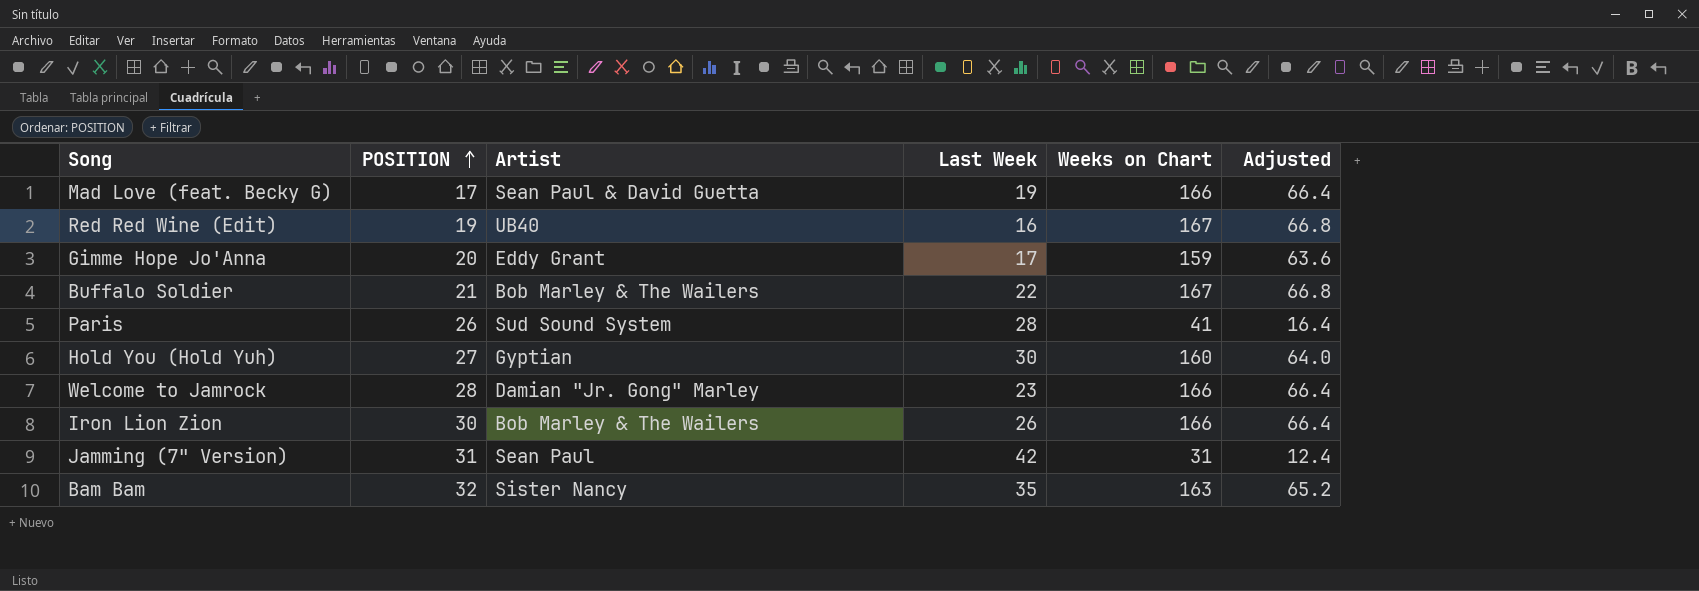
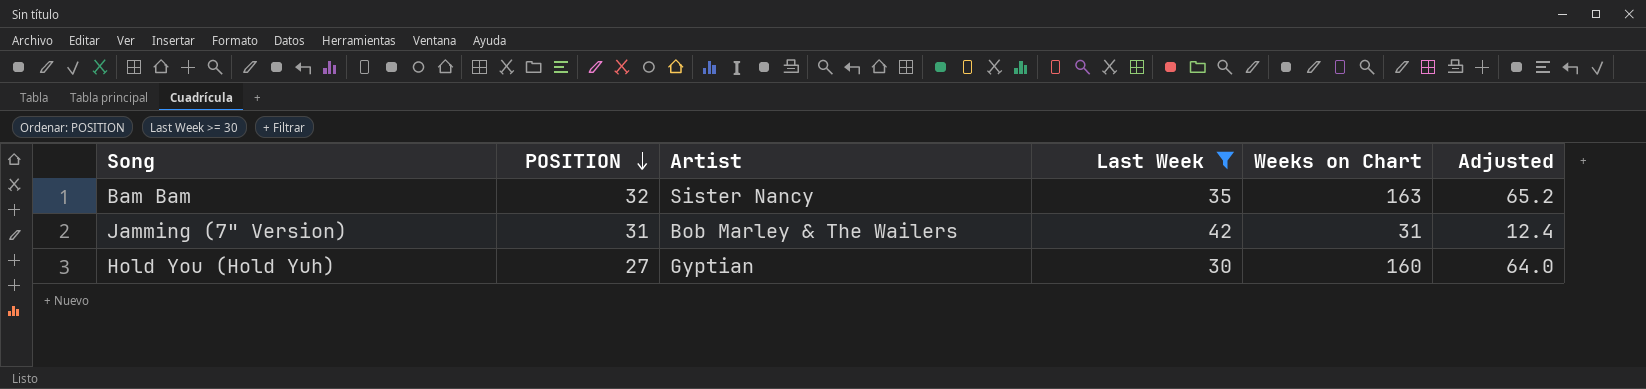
filter: none -> Last Week >= 30
row order: POSITION ascending -> POSITION descending
Jamming (7" Version) | Artist: Sean Paul -> Bob Marley & The Wailers

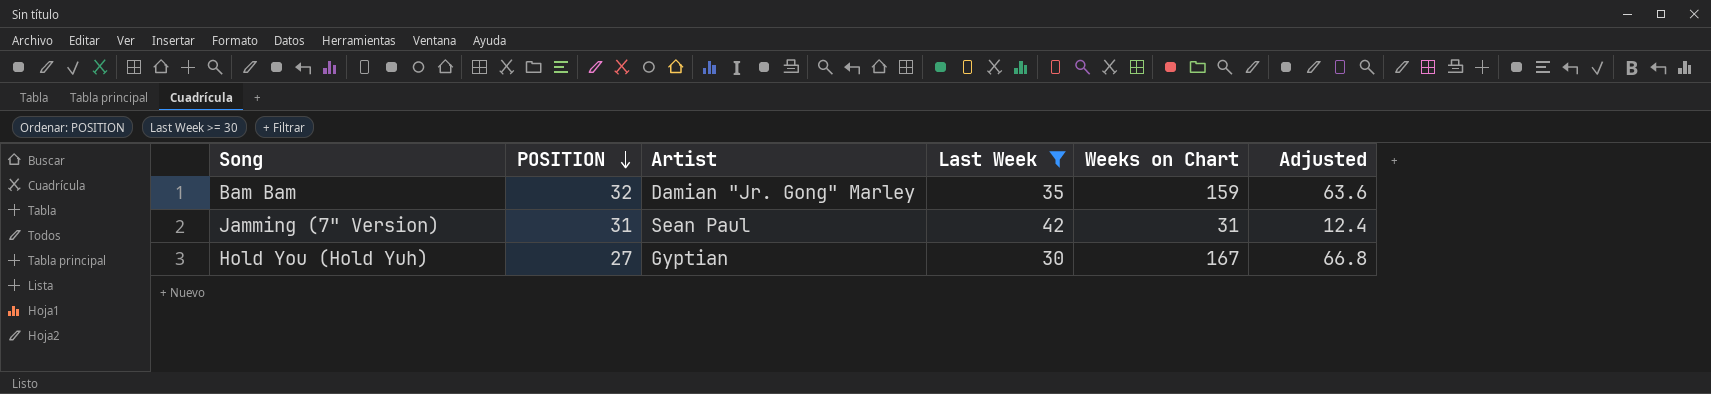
Bam Bam | Artist: Sister Nancy -> Damian "Jr. Gong" Marley
Bam Bam | Weeks on Chart: 163 -> 159
Bam Bam | Adjusted: 65.2 -> 63.6
Jamming (7" Version) | Artist: Bob Marley & The Wailers -> Sean Paul
Hold You (Hold Yuh) | Weeks on Chart: 160 -> 167
Hold You (Hold Yuh) | Adjusted: 64.0 -> 66.8

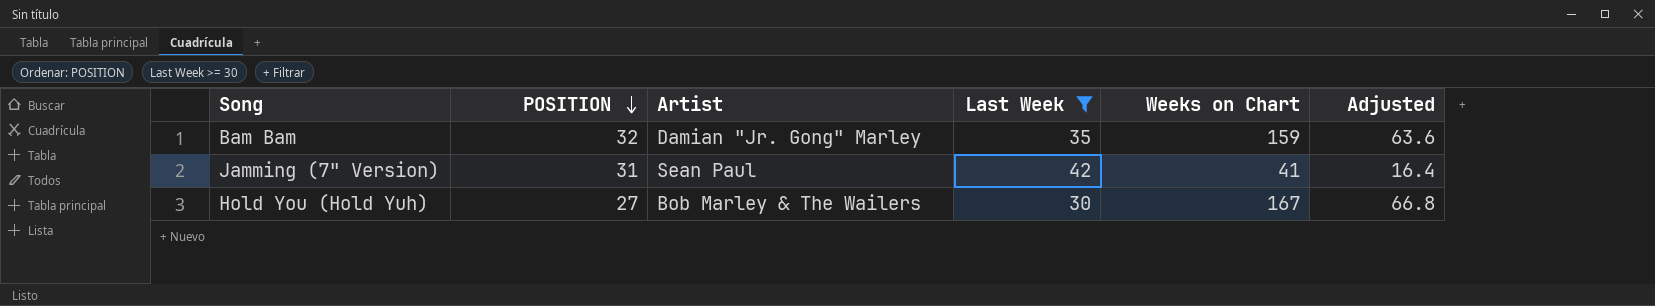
Jamming (7" Version) | Weeks on Chart: 31 -> 41
Jamming (7" Version) | Adjusted: 12.4 -> 16.4
Hold You (Hold Yuh) | Artist: Gyptian -> Bob Marley & The Wailers

